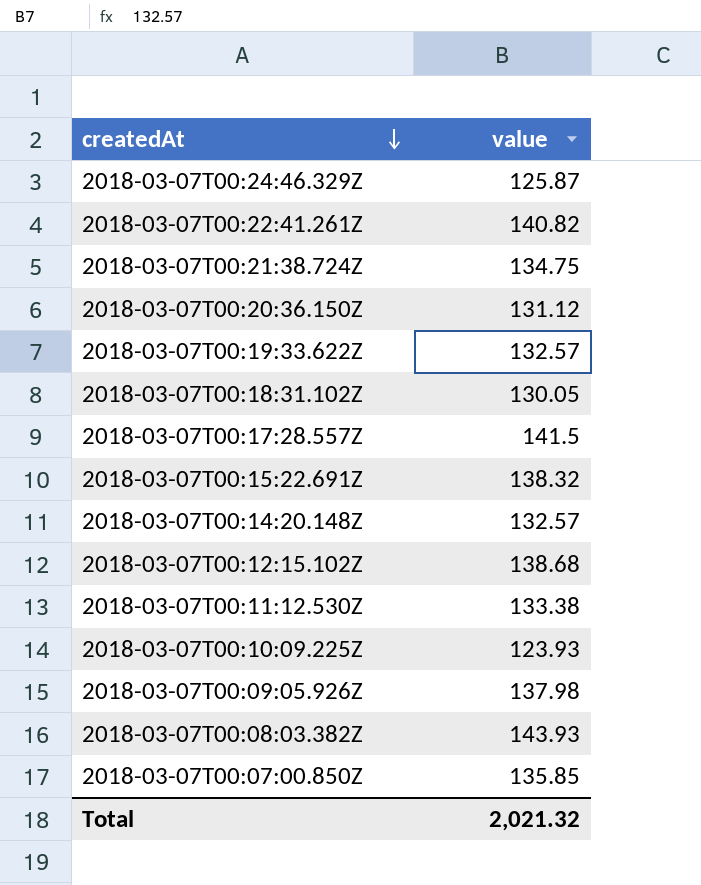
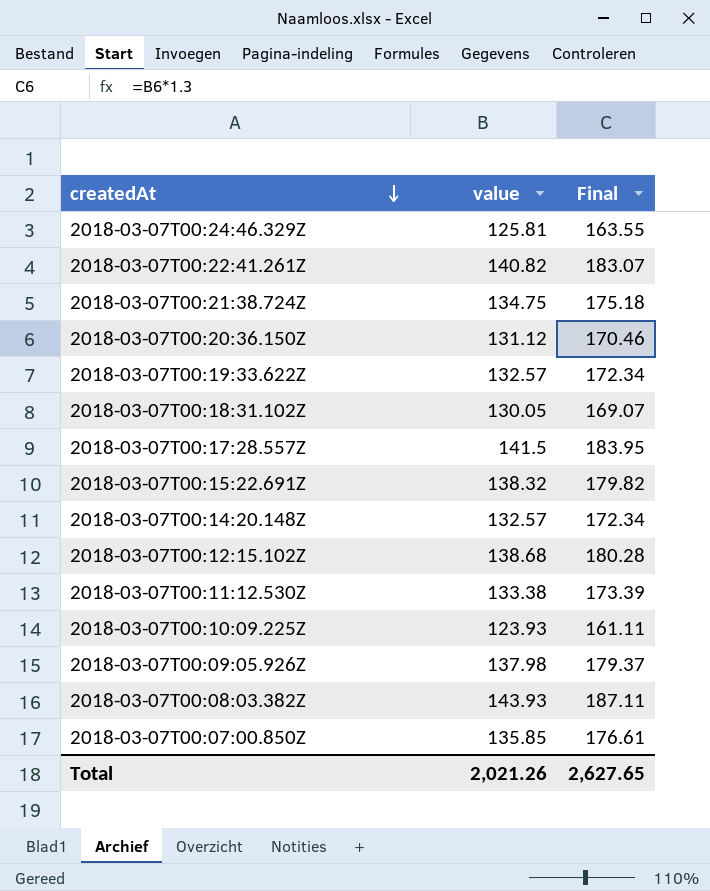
column Final | formula: none -> [value] * 1.3
2018-03-07T00:24:46.329Z | value: 125.87 -> 125.81
Total | value: 2,021.32 -> 2,021.26

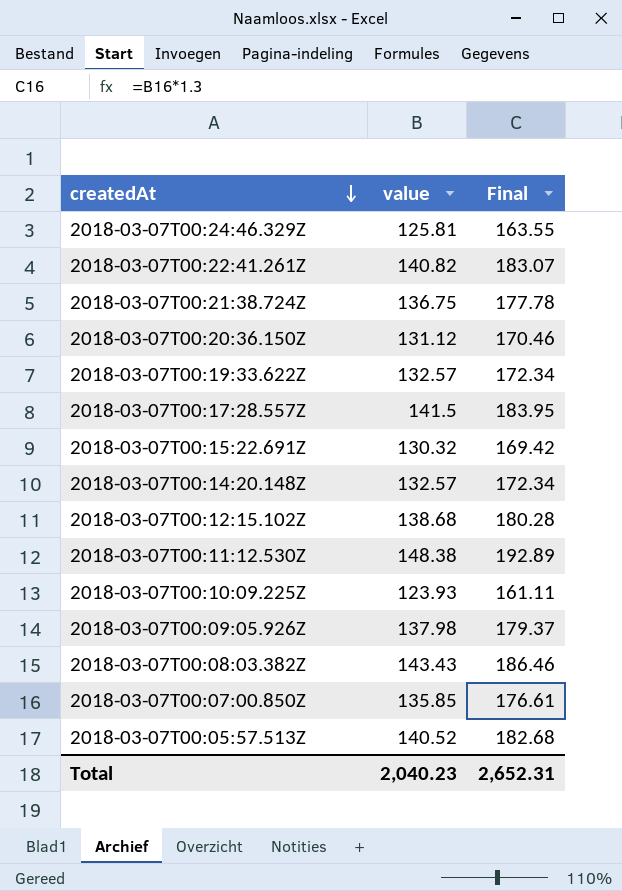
row 2018-03-07T00:18:31.102Z: 130.05 | 169.07 -> none
2018-03-07T00:21:38.724Z | value: 134.75 -> 136.75
2018-03-07T00:21:38.724Z | Final: 175.18 -> 177.78
2018-03-07T00:15:22.691Z | value: 138.32 -> 130.32
2018-03-07T00:15:22.691Z | Final: 179.82 -> 169.42
2018-03-07T00:11:12.530Z | value: 133.38 -> 148.38
2018-03-07T00:11:12.530Z | Final: 173.39 -> 192.89
2018-03-07T00:08:03.382Z | value: 143.93 -> 143.43
2018-03-07T00:08:03.382Z | Final: 187.11 -> 186.46
row 2018-03-07T00:05:57.513Z: none -> 140.52 | 182.68
Total | value: 2,021.26 -> 2,040.23
Total | Final: 2,627.65 -> 2,652.31

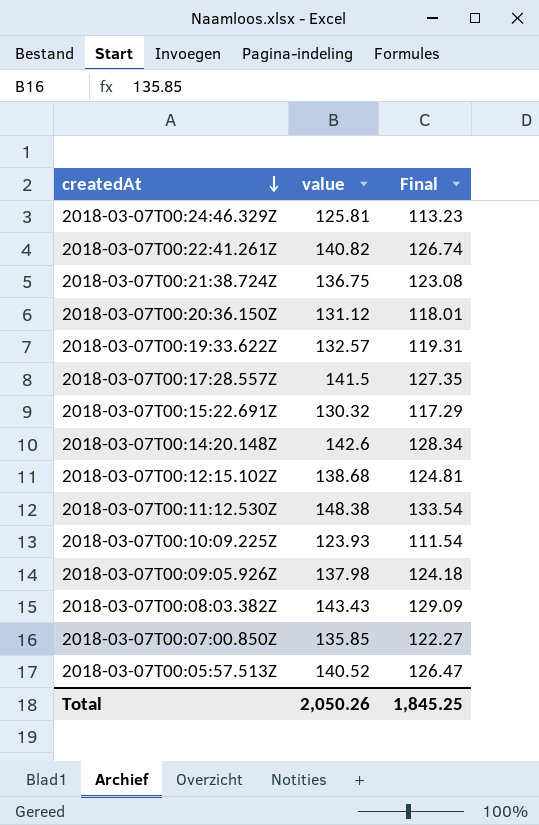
column Final | formula: [value] * 1.3 -> [value] * 0.9
2018-03-07T00:14:20.148Z | value: 132.57 -> 142.6
Total | value: 2,040.23 -> 2,050.26
Total | Final: 2,652.31 -> 1,845.25

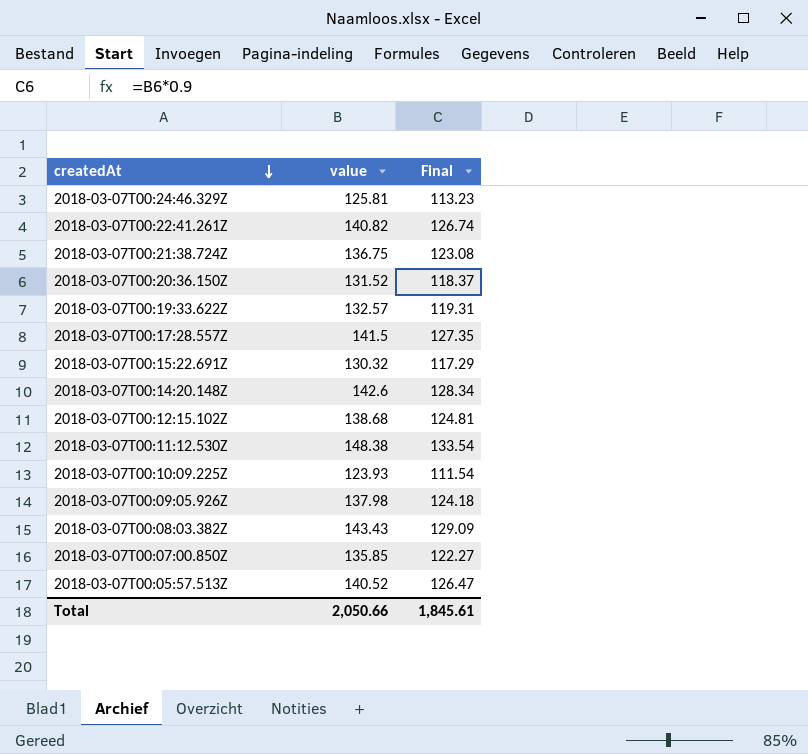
2018-03-07T00:20:36.150Z | value: 131.12 -> 131.52
2018-03-07T00:20:36.150Z | Final: 118.01 -> 118.37
Total | value: 2,050.26 -> 2,050.66
Total | Final: 1,845.25 -> 1,845.61

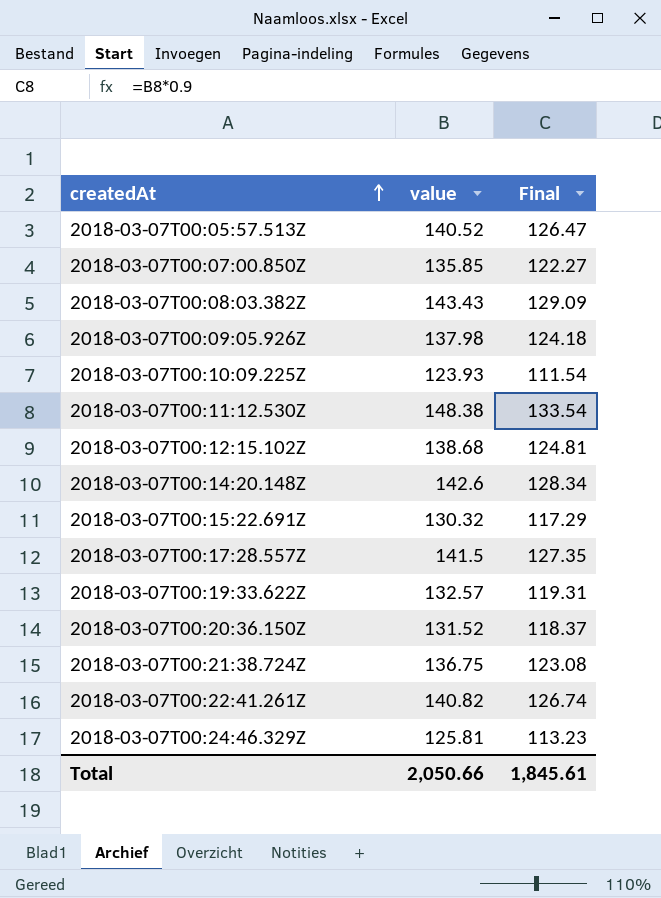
row order: createdAt descending -> createdAt ascending

